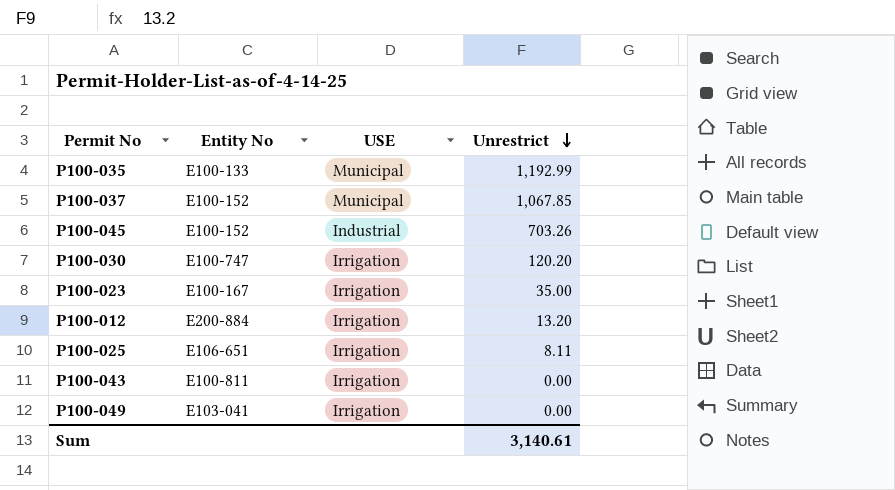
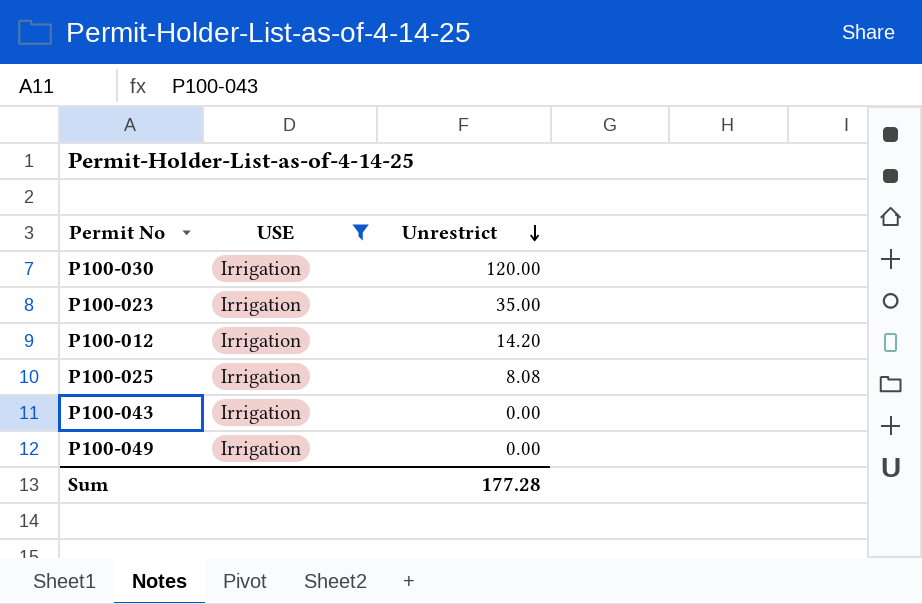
filter: none -> USE = Irrigation
column Entity No | position: 2 -> none
P100-030 | Unrestrict: 120.20 -> 120.00
P100-012 | Unrestrict: 13.20 -> 14.20
P100-025 | Unrestrict: 8.11 -> 8.08
Sum | Unrestrict: 3,140.61 -> 177.28

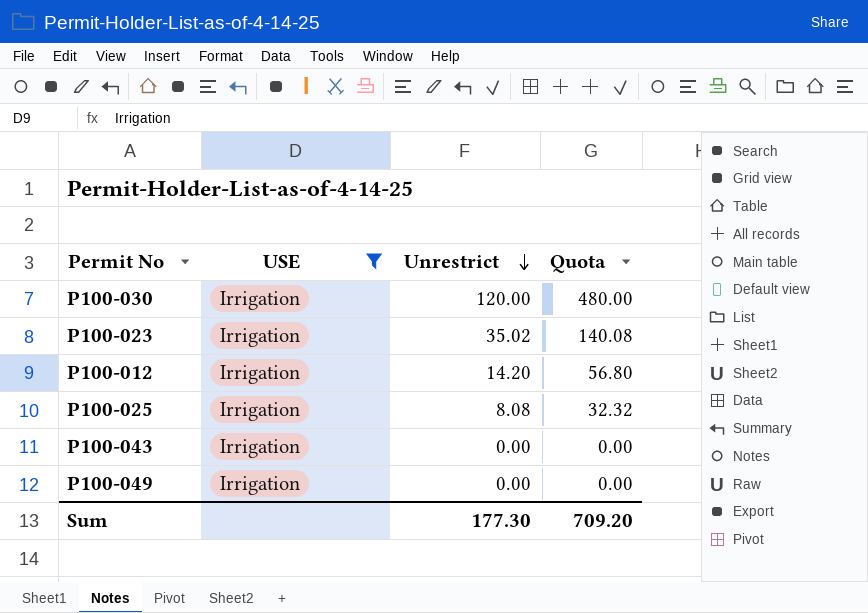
column Quota | formula: none -> [Unrestrict] * 4
P100-023 | Unrestrict: 35.00 -> 35.02
Sum | Unrestrict: 177.28 -> 177.30

